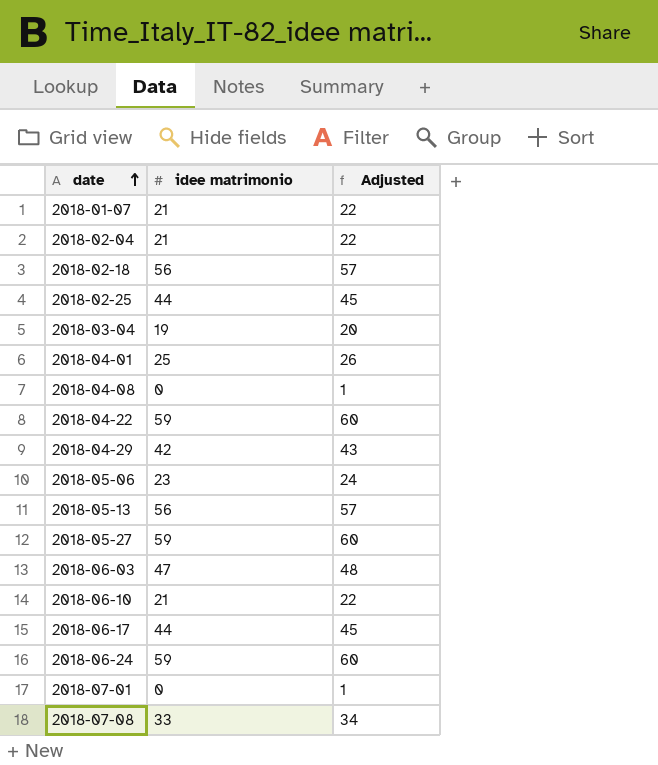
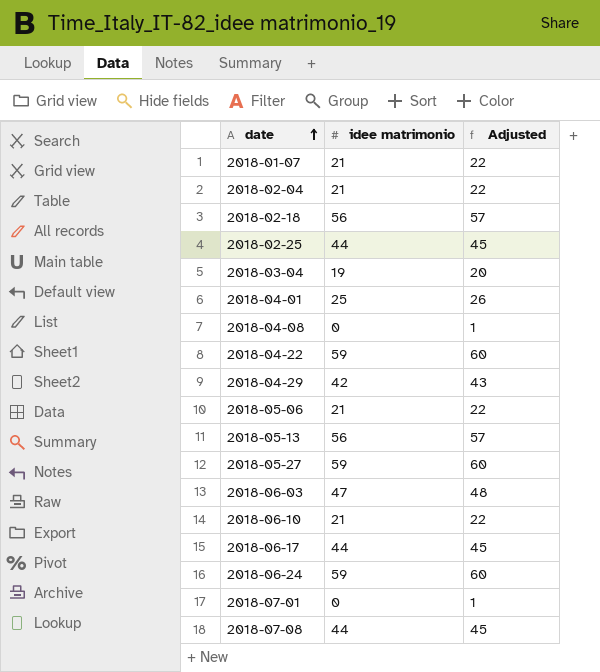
2018-05-06 | idee matrimonio: 23 -> 21
2018-05-06 | Adjusted: 24 -> 22
2018-07-08 | idee matrimonio: 33 -> 44
2018-07-08 | Adjusted: 34 -> 45

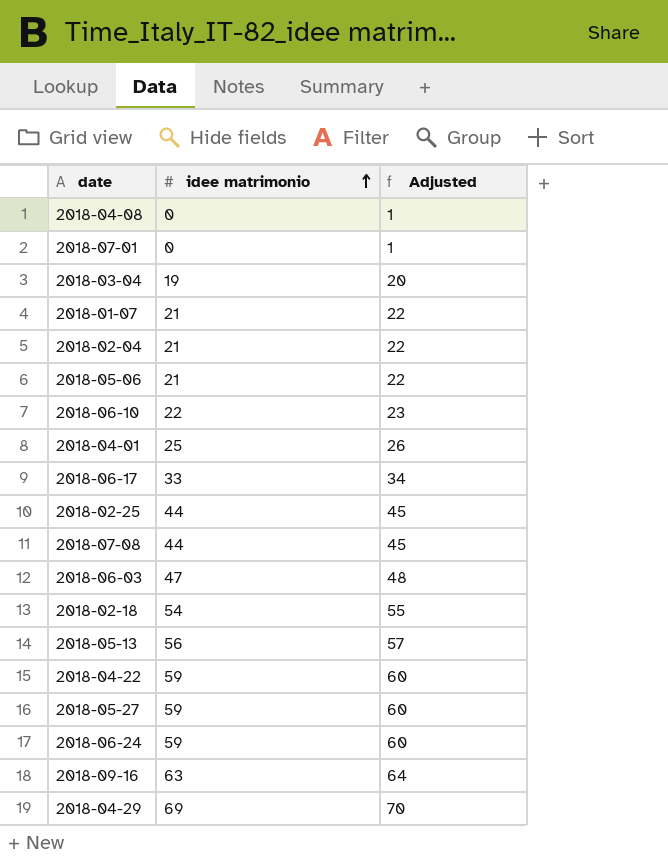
row order: date ascending -> idee matrimonio ascending
2018-06-10 | idee matrimonio: 21 -> 22
2018-06-10 | Adjusted: 22 -> 23
2018-06-17 | idee matrimonio: 44 -> 33
2018-06-17 | Adjusted: 45 -> 34
2018-02-18 | idee matrimonio: 56 -> 54
2018-02-18 | Adjusted: 57 -> 55
row 2018-09-16: none -> 63 | 64
2018-04-29 | idee matrimonio: 42 -> 69
2018-04-29 | Adjusted: 43 -> 70

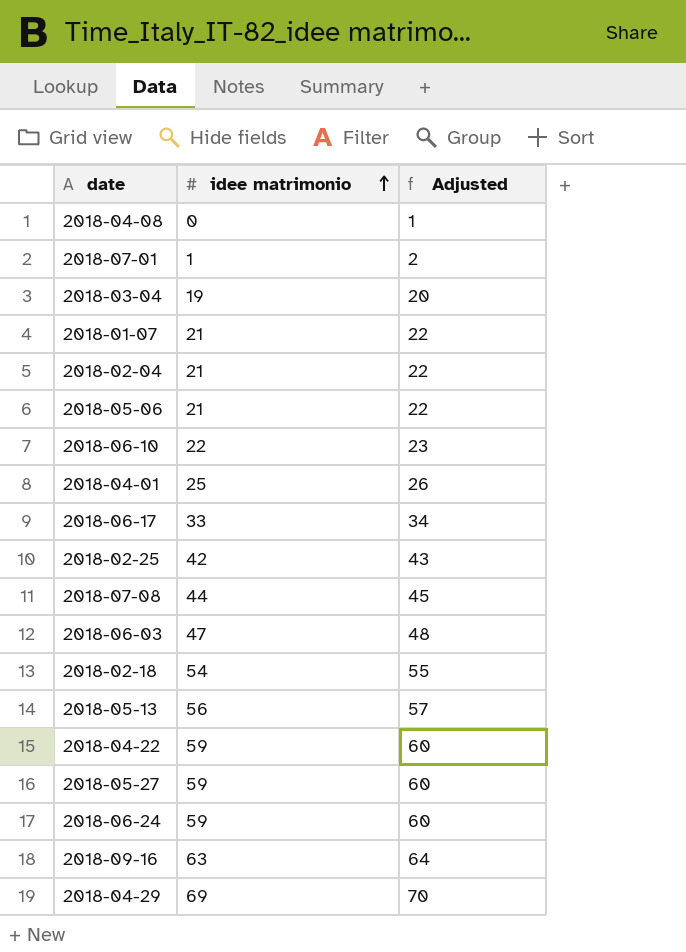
2018-07-01 | idee matrimonio: 0 -> 1
2018-07-01 | Adjusted: 1 -> 2
2018-02-25 | idee matrimonio: 44 -> 42
2018-02-25 | Adjusted: 45 -> 43

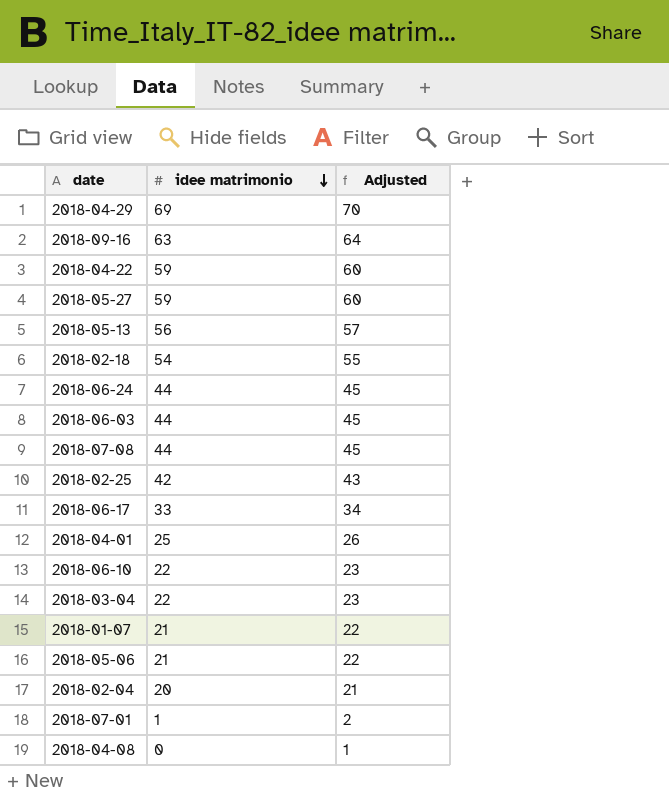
row order: idee matrimonio ascending -> idee matrimonio descending
2018-06-24 | idee matrimonio: 59 -> 44
2018-06-24 | Adjusted: 60 -> 45
2018-06-03 | idee matrimonio: 47 -> 44
2018-06-03 | Adjusted: 48 -> 45
2018-03-04 | idee matrimonio: 19 -> 22
2018-03-04 | Adjusted: 20 -> 23
2018-02-04 | idee matrimonio: 21 -> 20
2018-02-04 | Adjusted: 22 -> 21

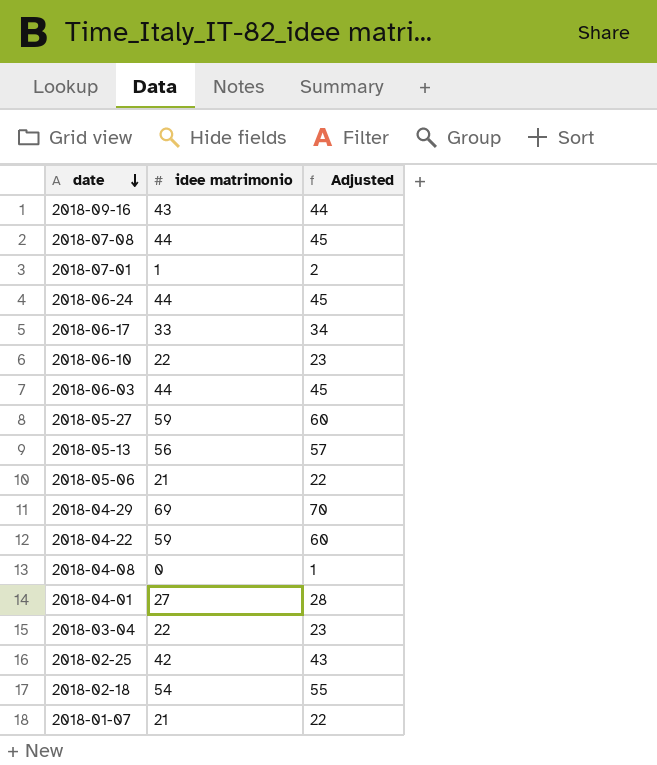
row order: idee matrimonio descending -> date descending
row 2018-02-04: 20 | 21 -> none
2018-09-16 | idee matrimonio: 63 -> 43
2018-09-16 | Adjusted: 64 -> 44
2018-04-01 | idee matrimonio: 25 -> 27
2018-04-01 | Adjusted: 26 -> 28

